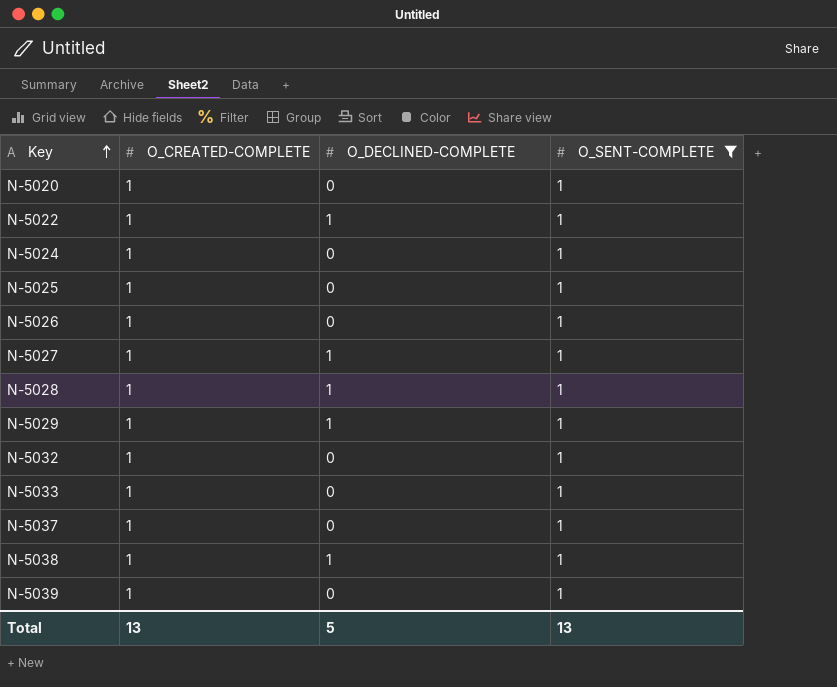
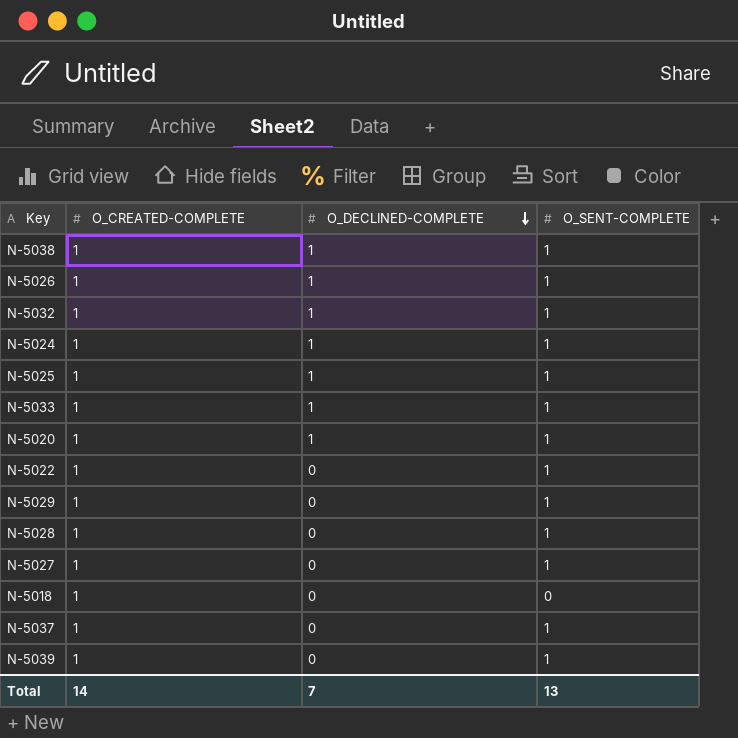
filter: O_SENT-COMPLETE = 1 -> none
row order: Key ascending -> O_DECLINED-COMPLETE descending
N-5026 | O_DECLINED-COMPLETE: 0 -> 1
N-5032 | O_DECLINED-COMPLETE: 0 -> 1
N-5024 | O_DECLINED-COMPLETE: 0 -> 1
N-5025 | O_DECLINED-COMPLETE: 0 -> 1
N-5033 | O_DECLINED-COMPLETE: 0 -> 1
N-5020 | O_DECLINED-COMPLETE: 0 -> 1
N-5022 | O_DECLINED-COMPLETE: 1 -> 0
N-5029 | O_DECLINED-COMPLETE: 1 -> 0
N-5028 | O_DECLINED-COMPLETE: 1 -> 0
N-5027 | O_DECLINED-COMPLETE: 1 -> 0
Total | O_CREATED-COMPLETE: 13 -> 14
Total | O_DECLINED-COMPLETE: 5 -> 7

